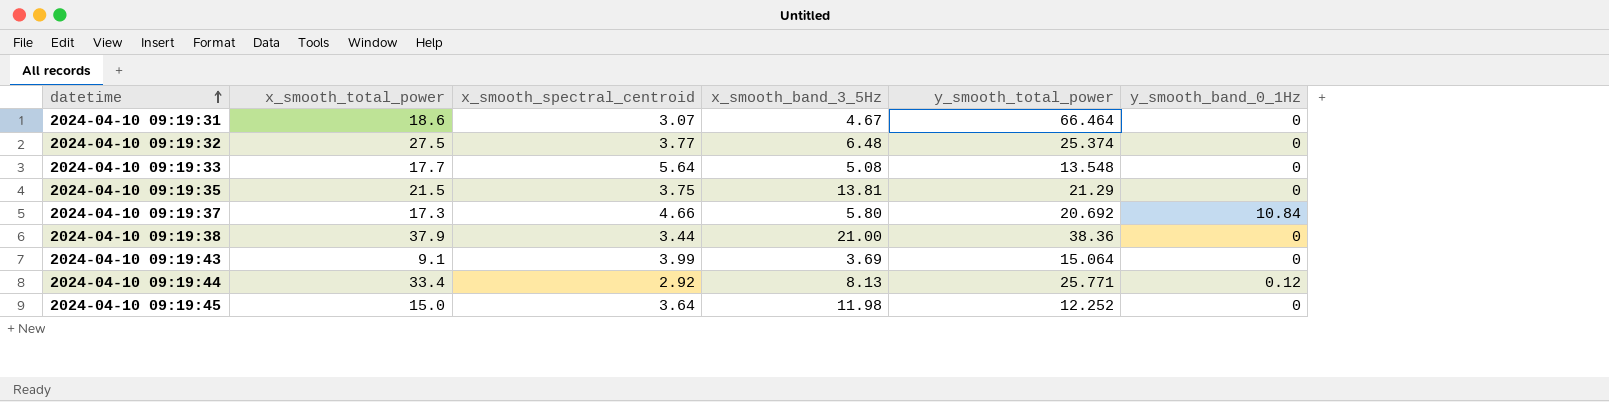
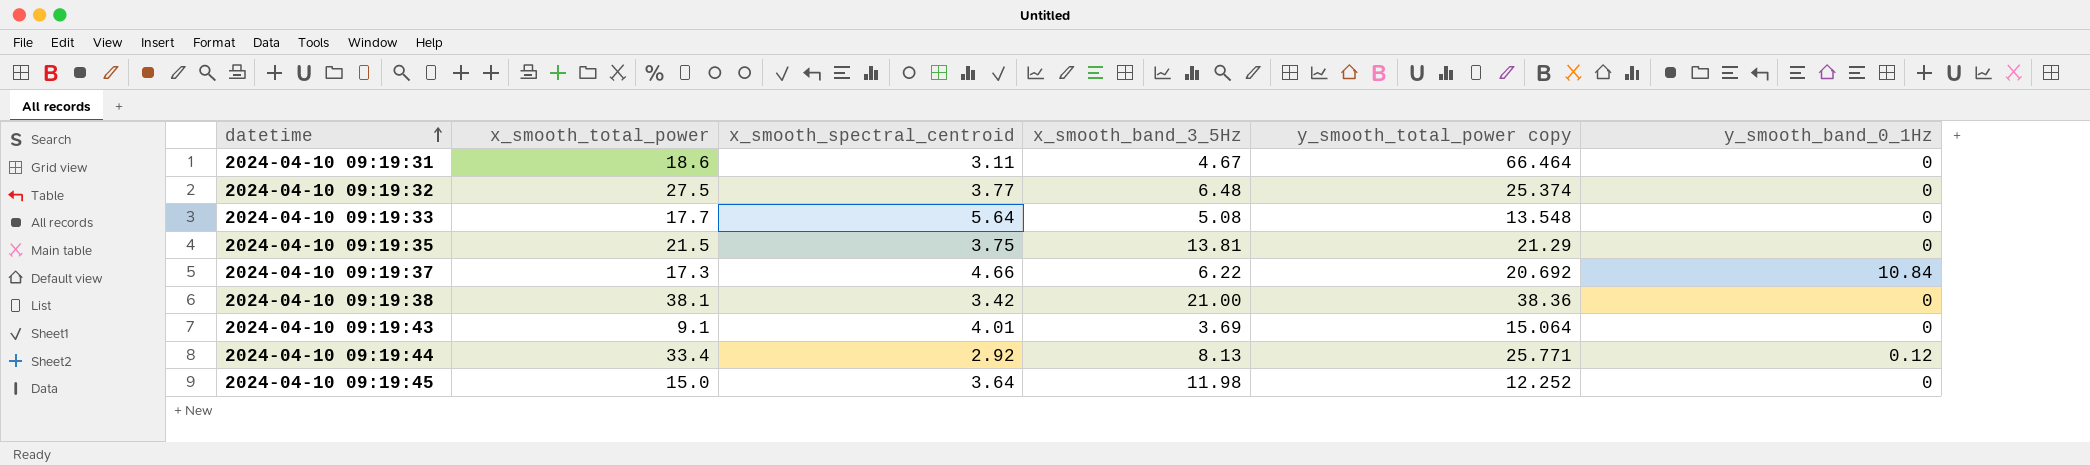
column name: y_smooth_total_power -> y_smooth_total_power copy
2024-04-10 09:19:31 | x_smooth_spectral_centroid: 3.07 -> 3.11
2024-04-10 09:19:37 | x_smooth_band_3_5Hz: 5.80 -> 6.22
2024-04-10 09:19:38 | x_smooth_total_power: 37.9 -> 38.1
2024-04-10 09:19:38 | x_smooth_spectral_centroid: 3.44 -> 3.42
2024-04-10 09:19:43 | x_smooth_spectral_centroid: 3.99 -> 4.01

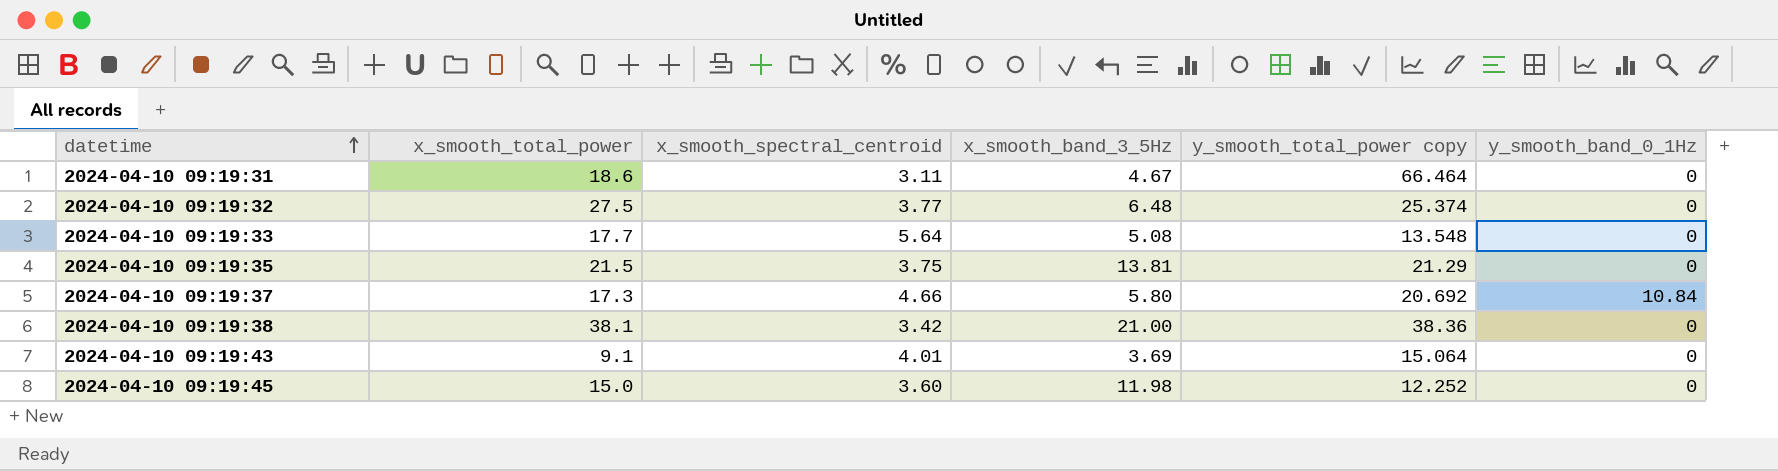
row 2024-04-10 09:19:44: 33.4 | 2.92 | 8.13 | 25.771 | 0.12 -> none
2024-04-10 09:19:37 | x_smooth_band_3_5Hz: 6.22 -> 5.80
2024-04-10 09:19:45 | x_smooth_spectral_centroid: 3.64 -> 3.60

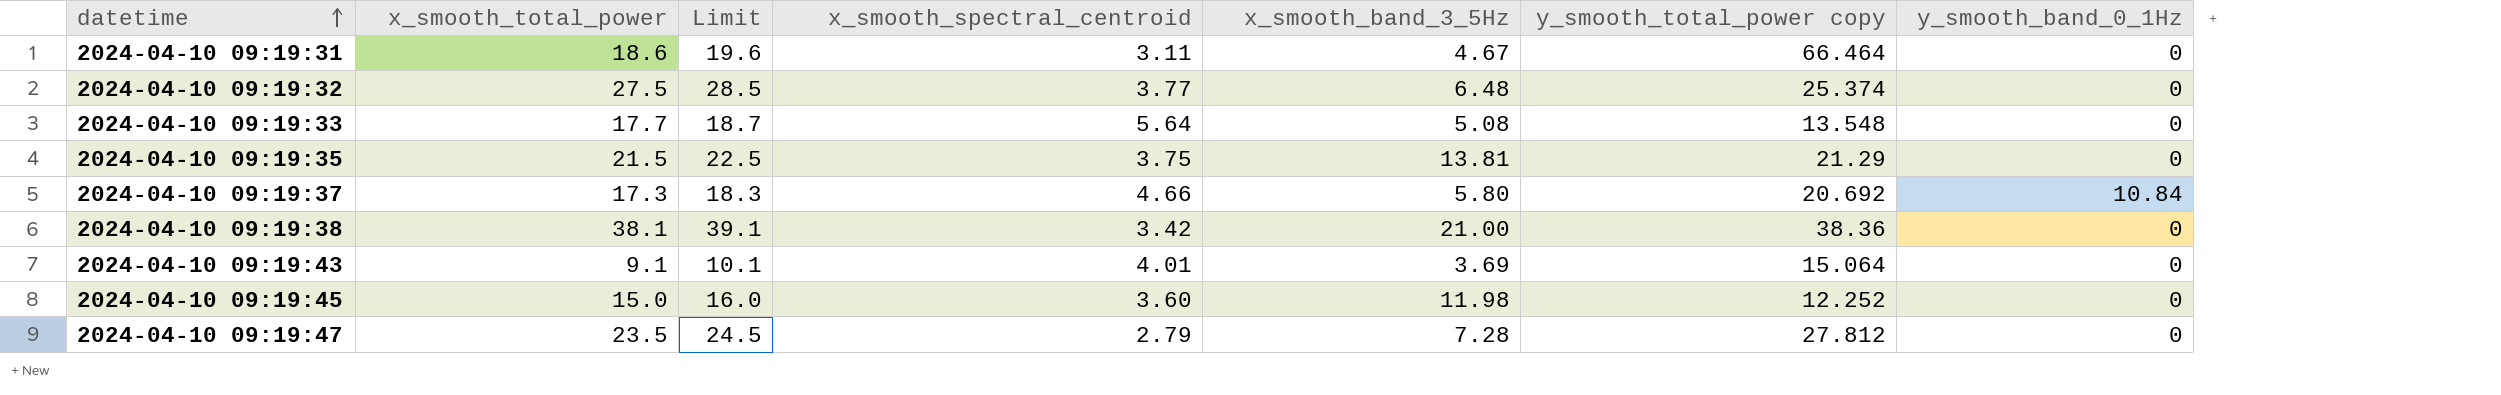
column Limit | formula: none -> [x_smooth_total_power] + 1
row 2024-04-10 09:19:47: none -> 23.5 | 24.5 | 2.79 | 7.28 | 27.812 | 0

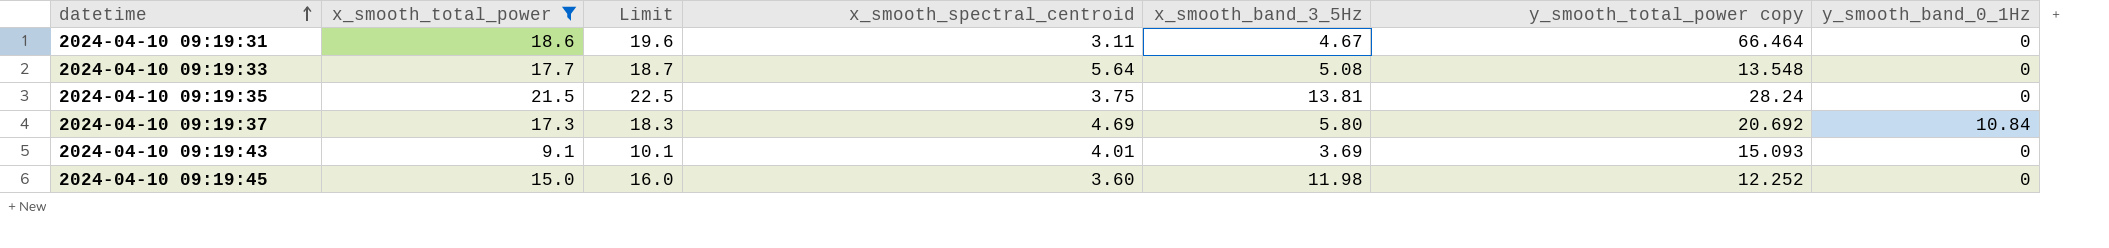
filter: none -> x_smooth_total_power <= 21.5
2024-04-10 09:19:35 | y_smooth_total_power copy: 21.29 -> 28.24
2024-04-10 09:19:37 | x_smooth_spectral_centroid: 4.66 -> 4.69
2024-04-10 09:19:43 | y_smooth_total_power copy: 15.064 -> 15.093

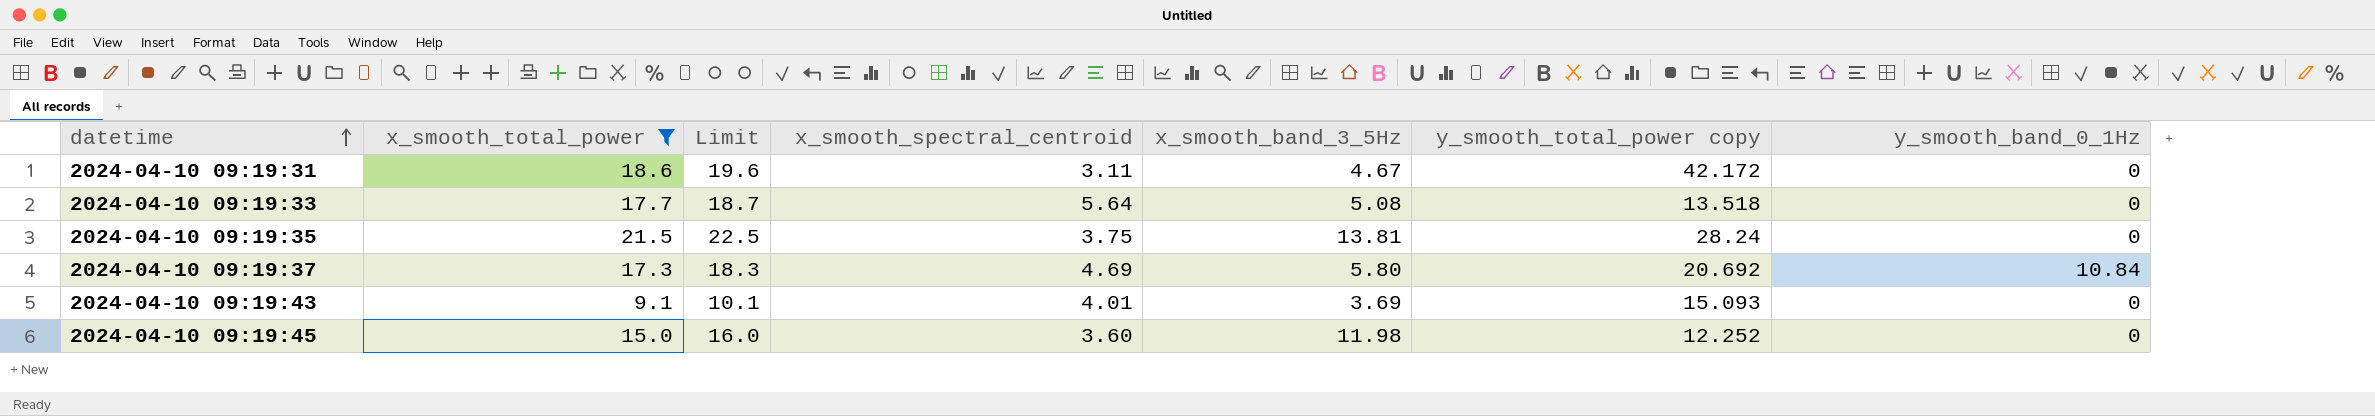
2024-04-10 09:19:31 | y_smooth_total_power copy: 66.464 -> 42.172
2024-04-10 09:19:33 | y_smooth_total_power copy: 13.548 -> 13.518

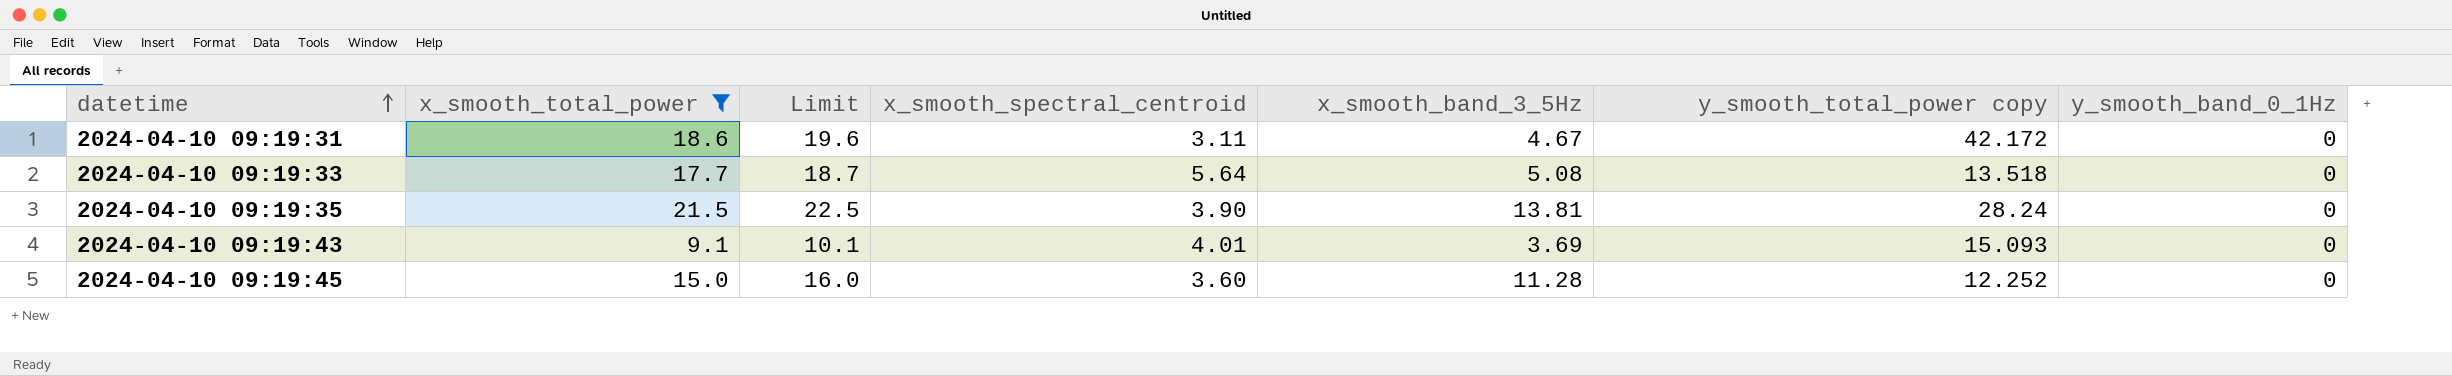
row 2024-04-10 09:19:37: 17.3 | 18.3 | 4.69 | 5.80 | 20.692 | 10.84 -> none
2024-04-10 09:19:35 | x_smooth_spectral_centroid: 3.75 -> 3.90
2024-04-10 09:19:45 | x_smooth_band_3_5Hz: 11.98 -> 11.28

